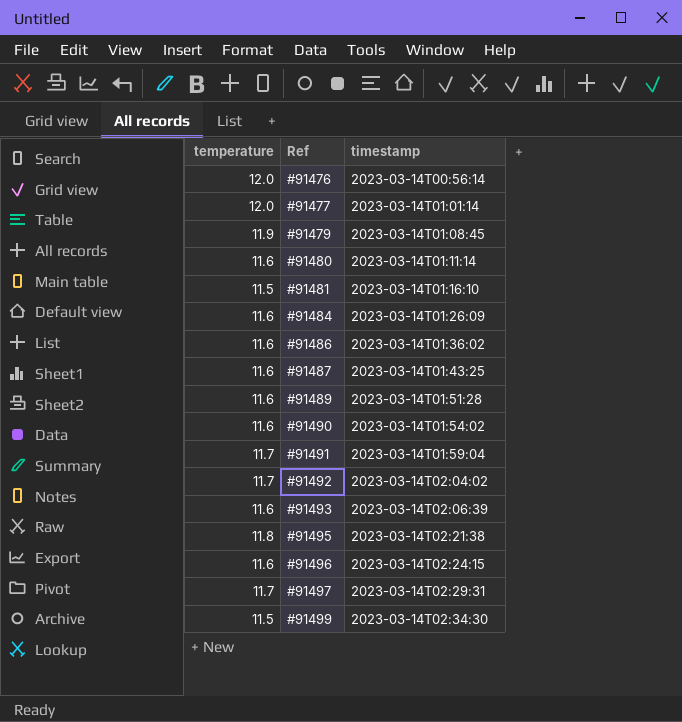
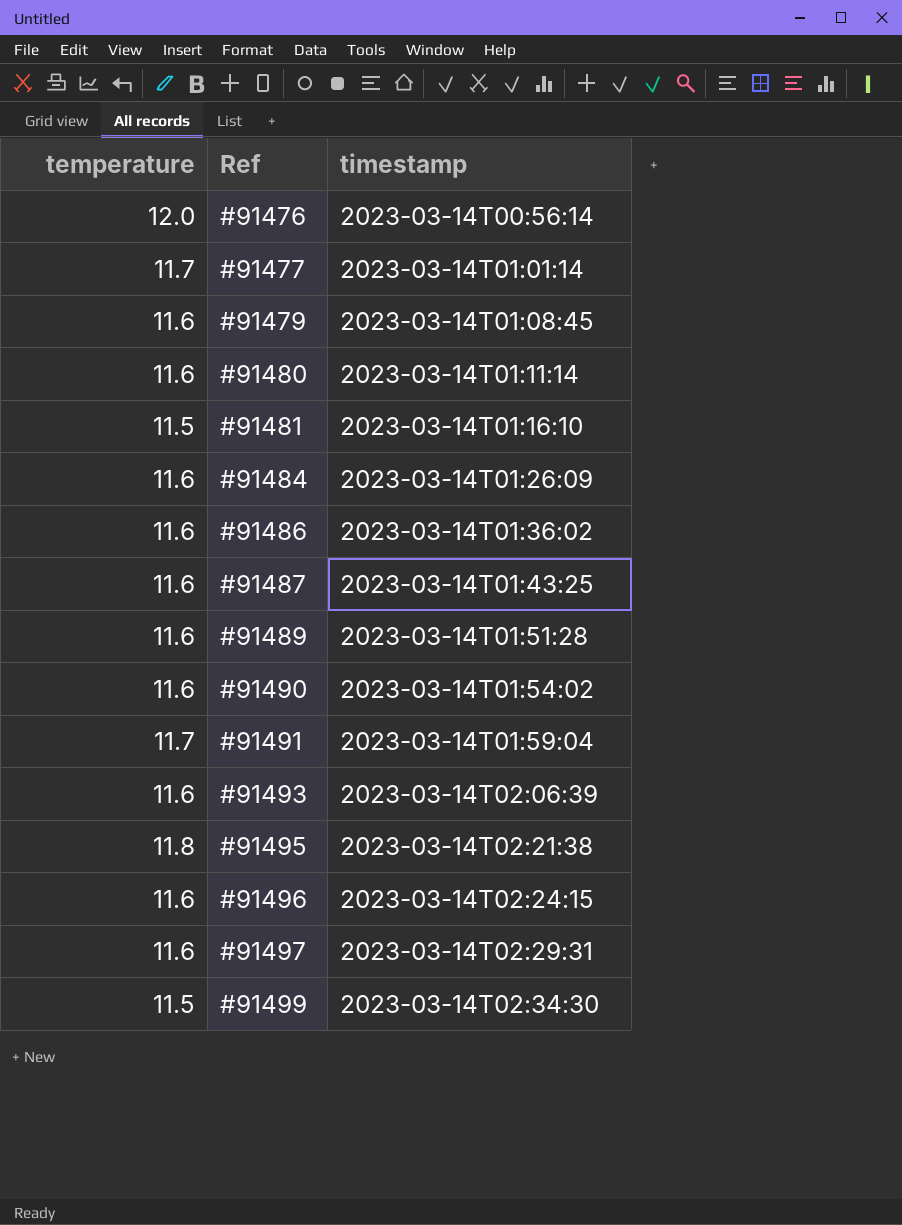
row #91492: 11.7 | 2023-03-14T02:04:02 -> none
#91477 | temperature: 12.0 -> 11.7
#91479 | temperature: 11.9 -> 11.6
#91497 | temperature: 11.7 -> 11.6

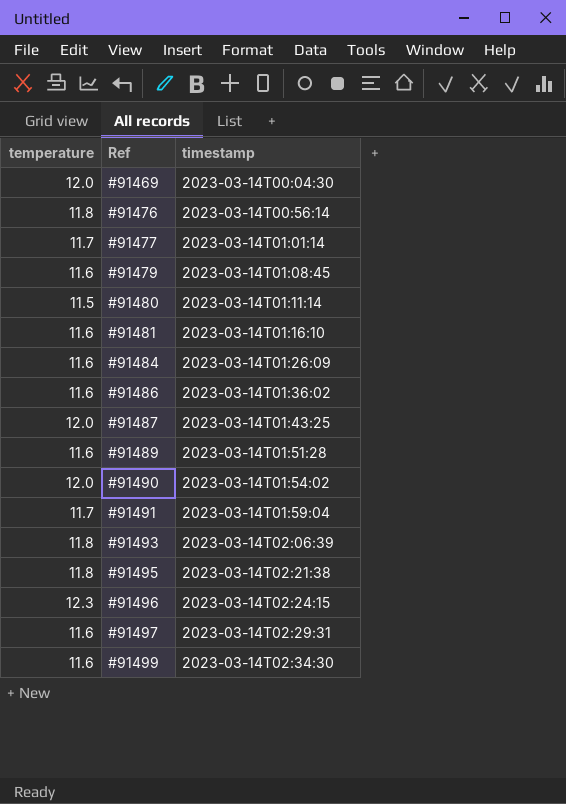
row #91469: none -> 12.0 | 2023-03-14T00:04:30
#91476 | temperature: 12.0 -> 11.8
#91480 | temperature: 11.6 -> 11.5
#91481 | temperature: 11.5 -> 11.6
#91487 | temperature: 11.6 -> 12.0
#91490 | temperature: 11.6 -> 12.0
#91493 | temperature: 11.6 -> 11.8
#91496 | temperature: 11.6 -> 12.3
#91499 | temperature: 11.5 -> 11.6

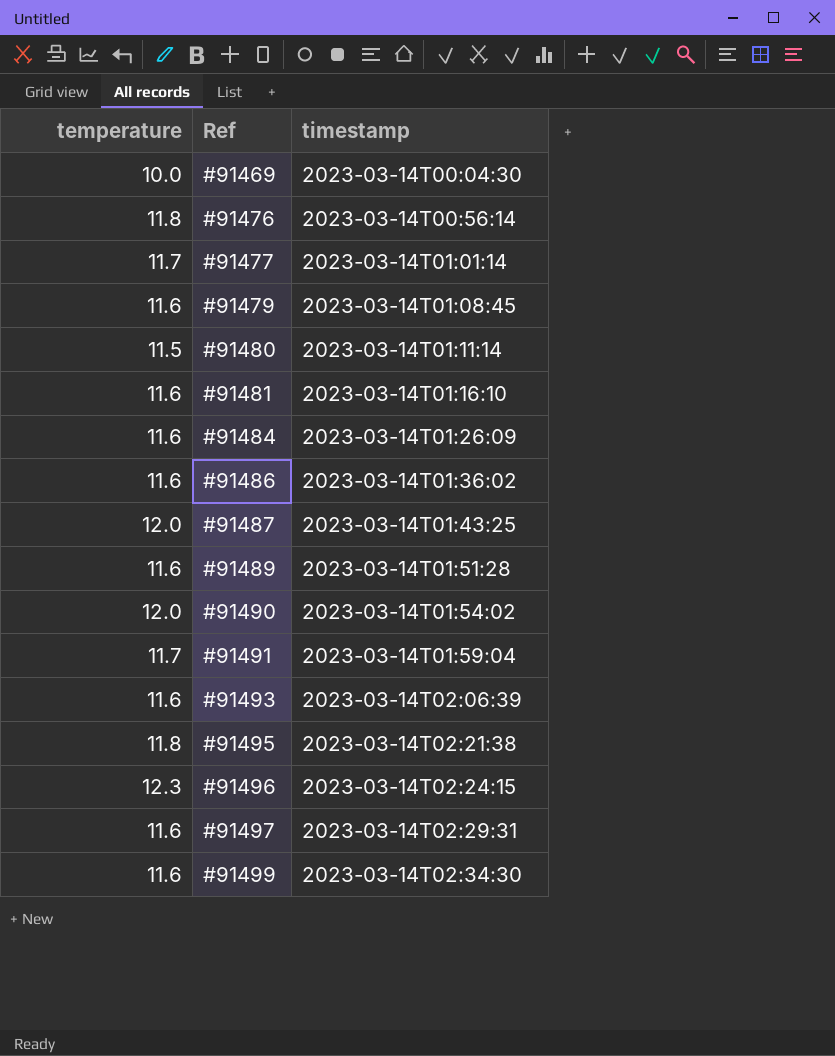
#91469 | temperature: 12.0 -> 10.0
#91493 | temperature: 11.8 -> 11.6

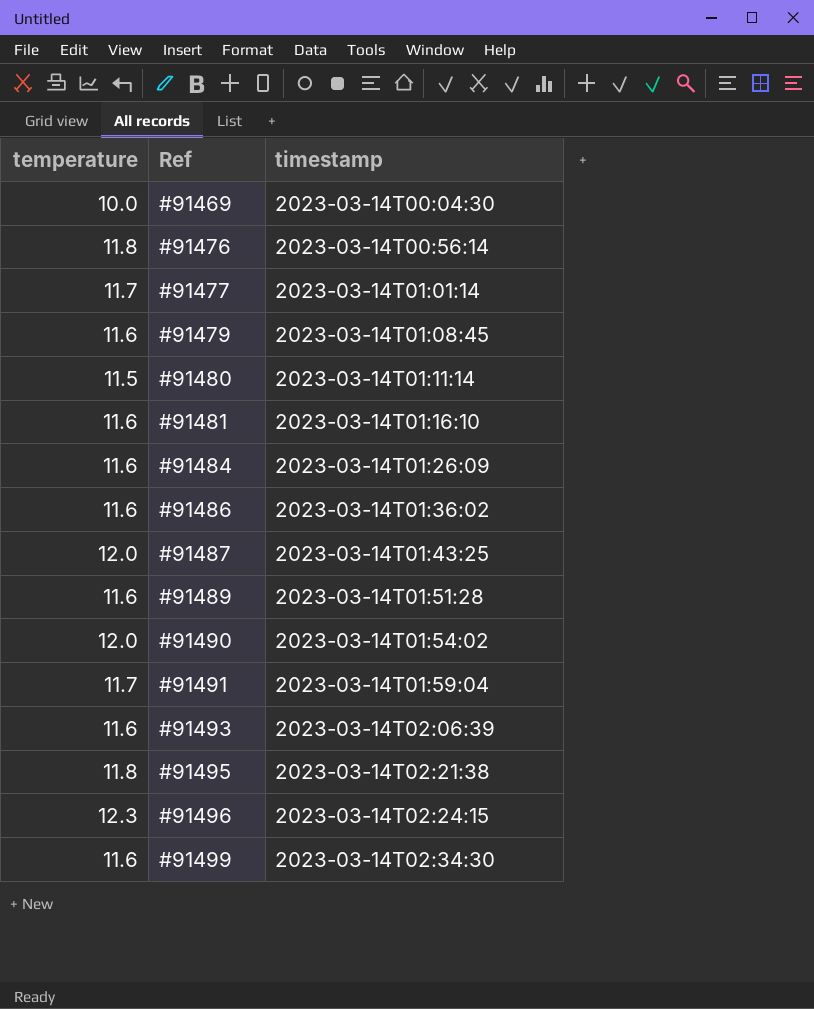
row #91497: 11.6 | 2023-03-14T02:29:31 -> none

